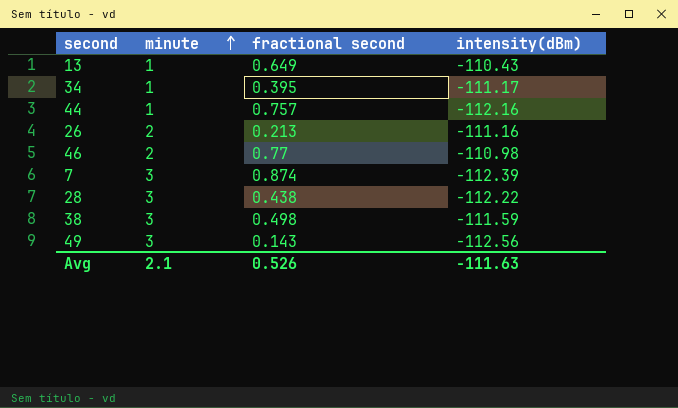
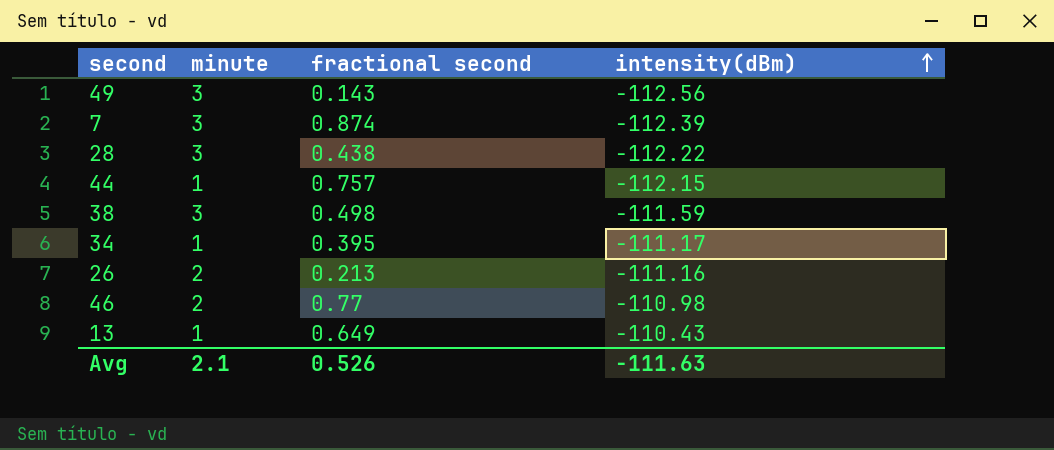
row order: minute ascending -> intensity(dBm) ascending
44 | intensity(dBm): -112.16 -> -112.15

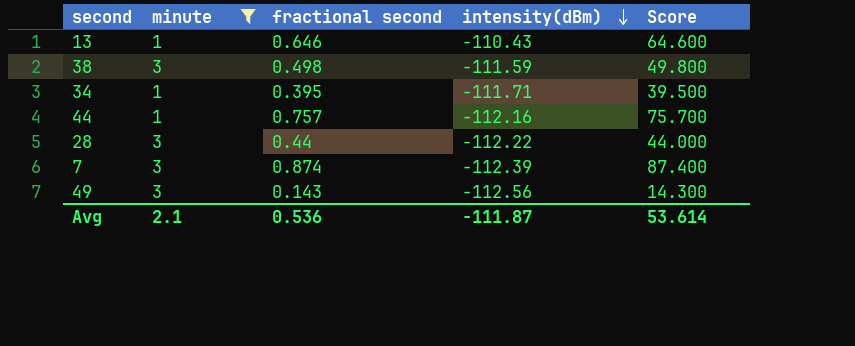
filter: none -> minute != 2
row order: intensity(dBm) ascending -> intensity(dBm) descending
column Score | formula: none -> [fractional second] * 100
13 | fractional second: 0.649 -> 0.646
34 | intensity(dBm): -111.17 -> -111.71
44 | intensity(dBm): -112.15 -> -112.16
28 | fractional second: 0.438 -> 0.44
Avg | fractional second: 0.526 -> 0.536
Avg | intensity(dBm): -111.63 -> -111.87

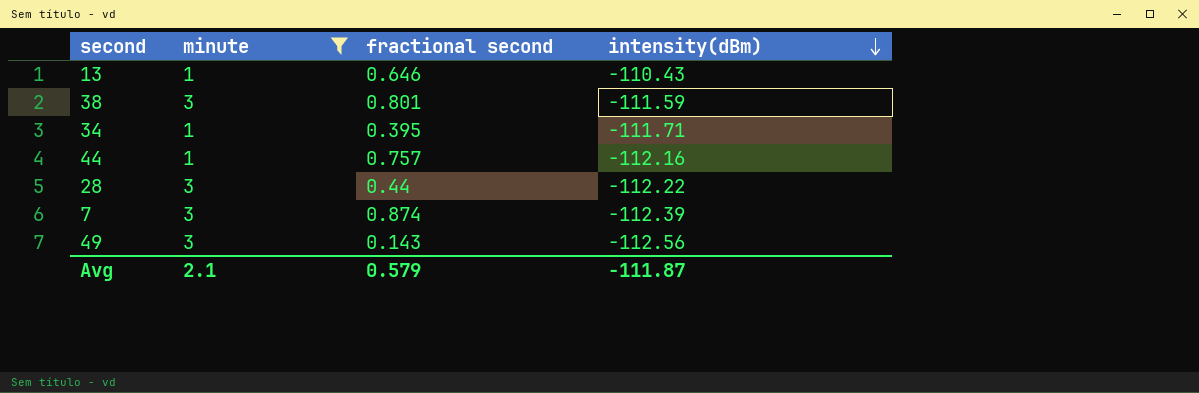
column Score | formula: [fractional second] * 100 -> none
38 | fractional second: 0.498 -> 0.801
Avg | fractional second: 0.536 -> 0.579

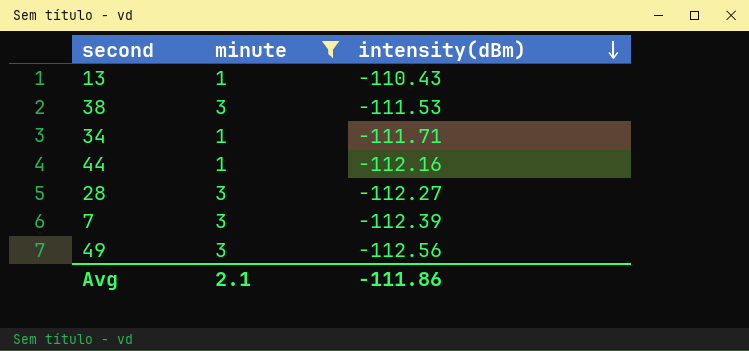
column fractional second | position: 3 -> none
38 | intensity(dBm): -111.59 -> -111.53
28 | intensity(dBm): -112.22 -> -112.27
Avg | intensity(dBm): -111.87 -> -111.86

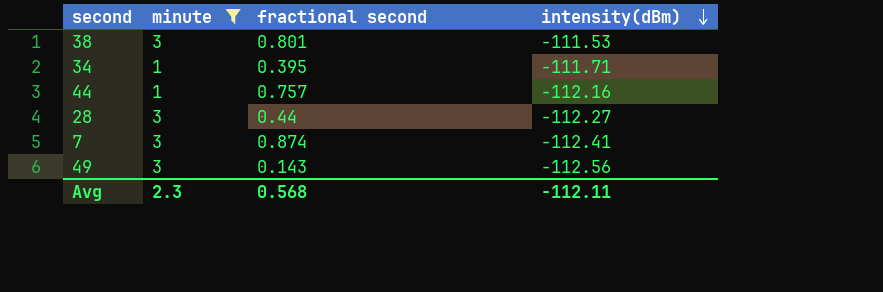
column fractional second | position: none -> 3
row 13: 1 | -110.43 -> none
7 | intensity(dBm): -112.39 -> -112.41
Avg | minute: 2.1 -> 2.3
Avg | intensity(dBm): -111.86 -> -112.11

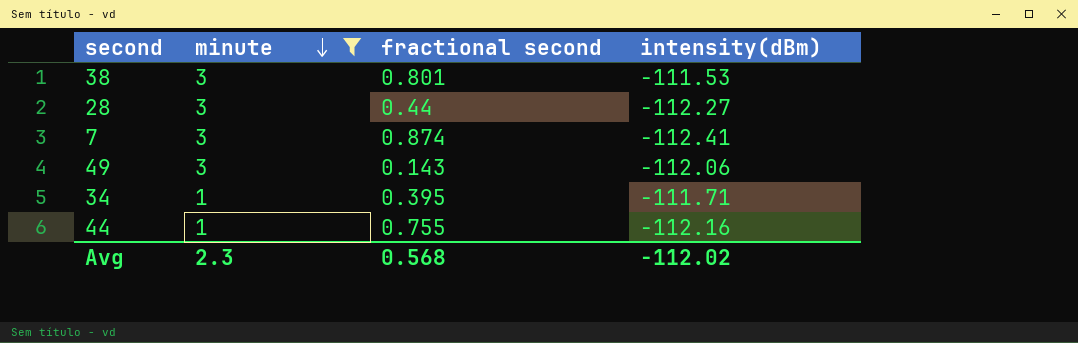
row order: intensity(dBm) descending -> minute descending
49 | intensity(dBm): -112.56 -> -112.06
44 | fractional second: 0.757 -> 0.755
Avg | intensity(dBm): -112.11 -> -112.02

